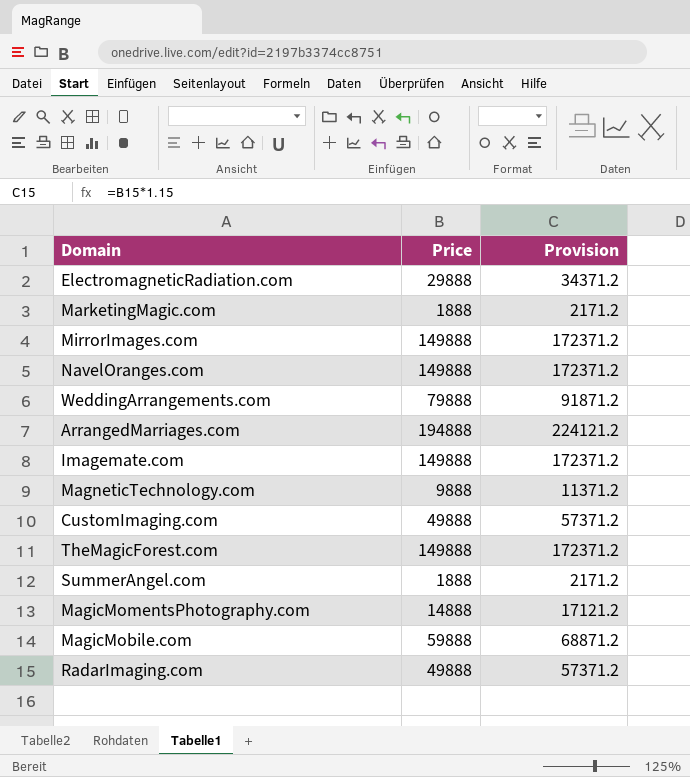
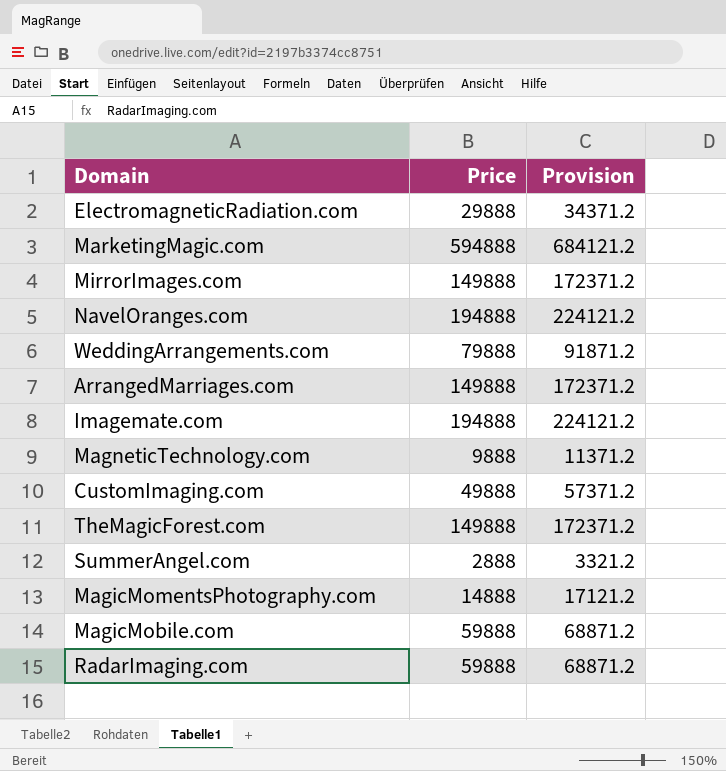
MarketingMagic.com | Price: 1888 -> 594888
MarketingMagic.com | Provision: 2171.2 -> 684121.2
NavelOranges.com | Price: 149888 -> 194888
NavelOranges.com | Provision: 172371.2 -> 224121.2
ArrangedMarriages.com | Price: 194888 -> 149888
ArrangedMarriages.com | Provision: 224121.2 -> 172371.2
Imagemate.com | Price: 149888 -> 194888
Imagemate.com | Provision: 172371.2 -> 224121.2
SummerAngel.com | Price: 1888 -> 2888
SummerAngel.com | Provision: 2171.2 -> 3321.2
RadarImaging.com | Price: 49888 -> 59888
RadarImaging.com | Provision: 57371.2 -> 68871.2

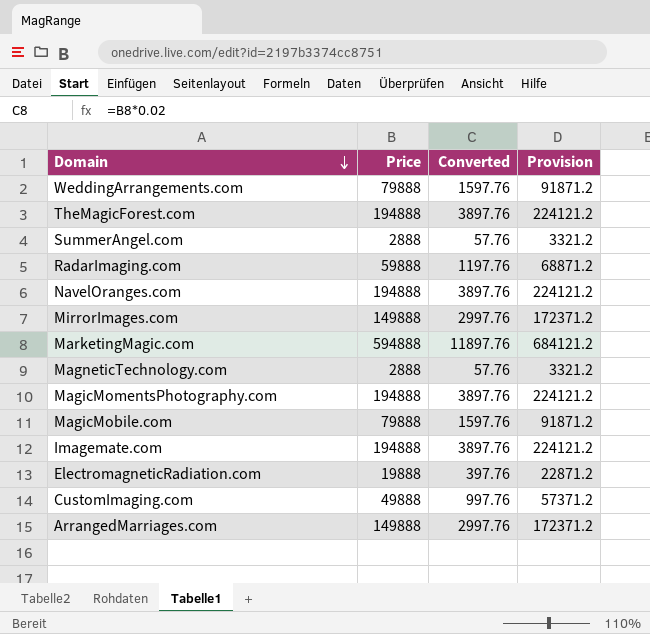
row order: none -> Domain descending
column Converted | formula: none -> [Price] * 0.02
TheMagicForest.com | Price: 149888 -> 194888
TheMagicForest.com | Provision: 172371.2 -> 224121.2
MagneticTechnology.com | Price: 9888 -> 2888
MagneticTechnology.com | Provision: 11371.2 -> 3321.2
MagicMomentsPhotography.com | Price: 14888 -> 194888
MagicMomentsPhotography.com | Provision: 17121.2 -> 224121.2
MagicMobile.com | Price: 59888 -> 79888
MagicMobile.com | Provision: 68871.2 -> 91871.2
ElectromagneticRadiation.com | Price: 29888 -> 19888
ElectromagneticRadiation.com | Provision: 34371.2 -> 22871.2

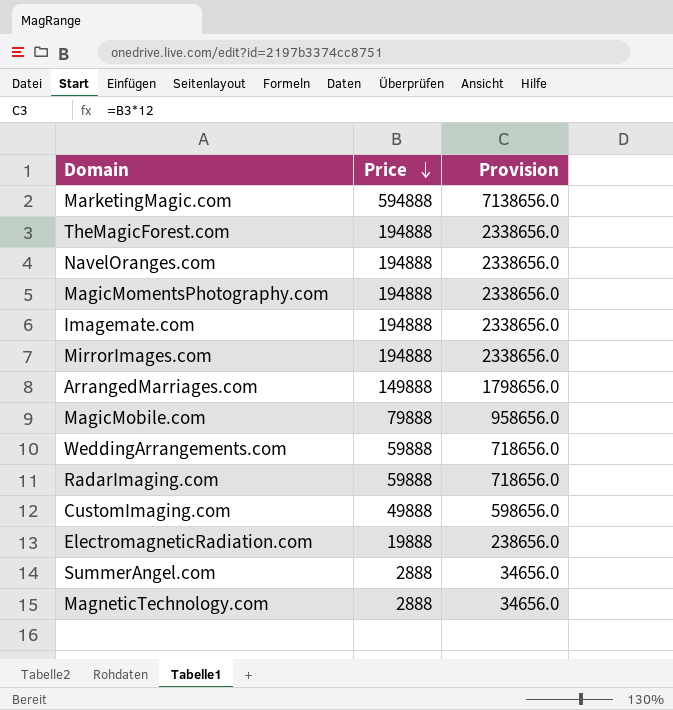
row order: Domain descending -> Price descending
column Converted | formula: [Price] * 0.02 -> none
column Provision | formula: [Price] * 1.15 -> [Price] * 12
MirrorImages.com | Price: 149888 -> 194888
WeddingArrangements.com | Price: 79888 -> 59888

